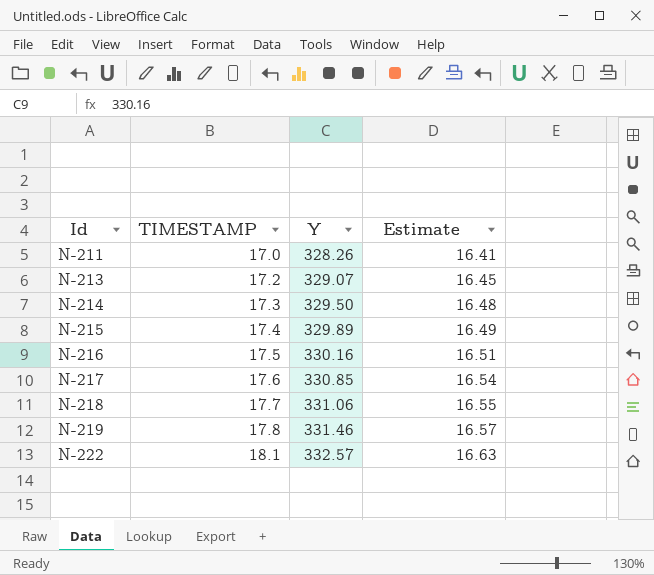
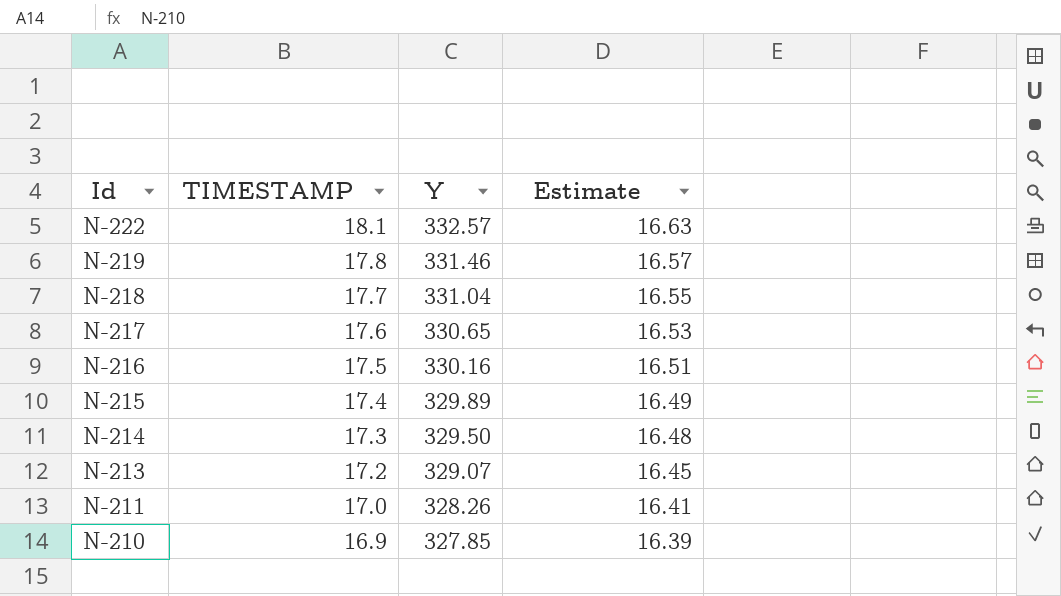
row order: Id ascending -> Id descending
N-218 | Y: 331.06 -> 331.04
N-217 | Y: 330.85 -> 330.65
N-217 | Estimate: 16.54 -> 16.53
row N-210: none -> 16.9 | 327.85 | 16.39

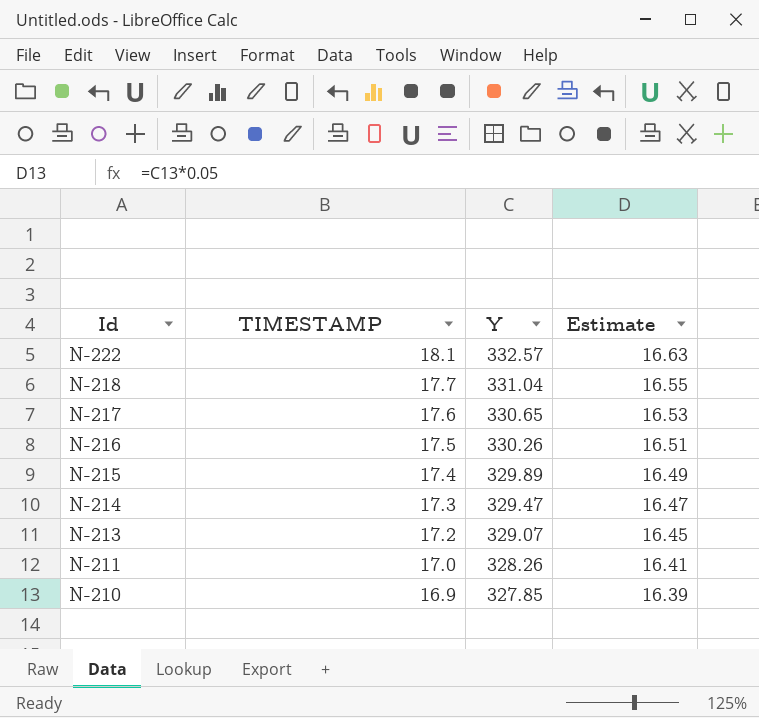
row N-219: 17.8 | 331.46 | 16.57 -> none
N-216 | Y: 330.16 -> 330.26
N-214 | Y: 329.50 -> 329.47
N-214 | Estimate: 16.48 -> 16.47

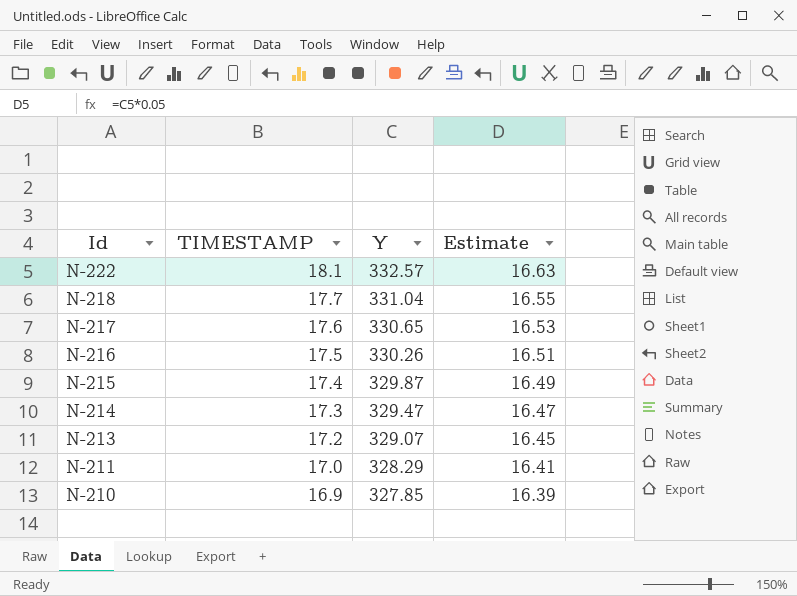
N-215 | Y: 329.89 -> 329.87
N-211 | Y: 328.26 -> 328.29

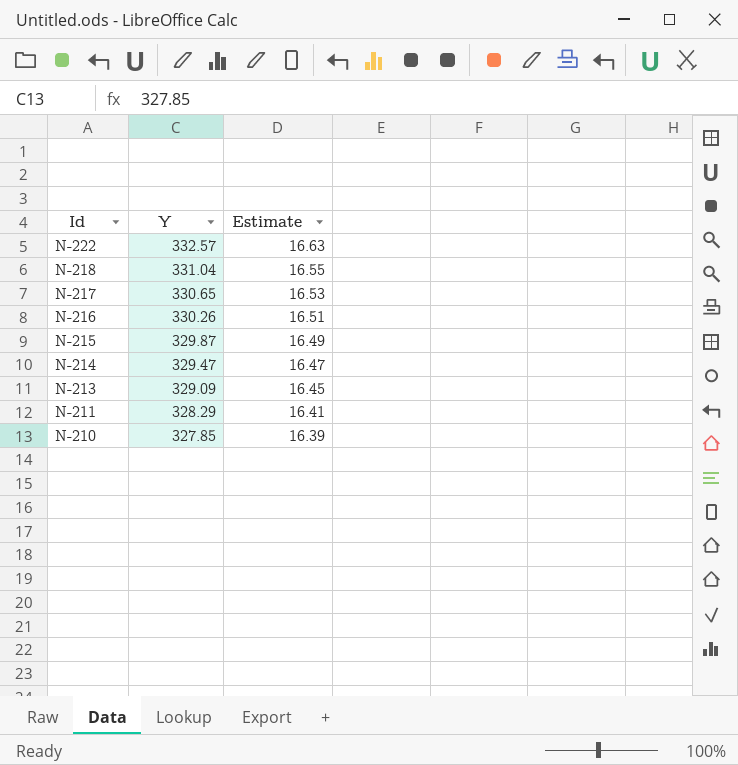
column TIMESTAMP | position: 2 -> none
N-213 | Y: 329.07 -> 329.09

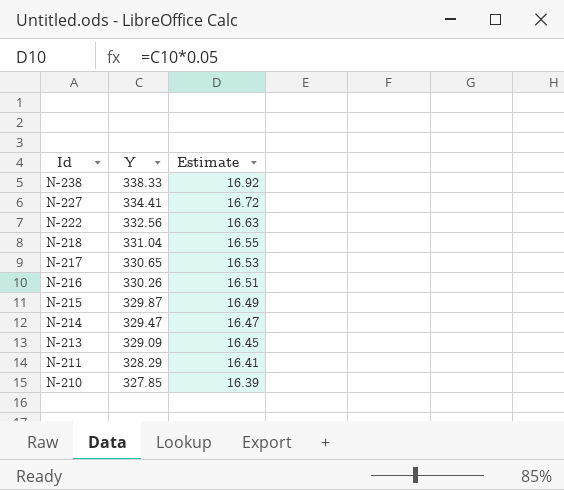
row N-238: none -> 338.33 | 16.92
row N-227: none -> 334.41 | 16.72
N-222 | Y: 332.57 -> 332.56

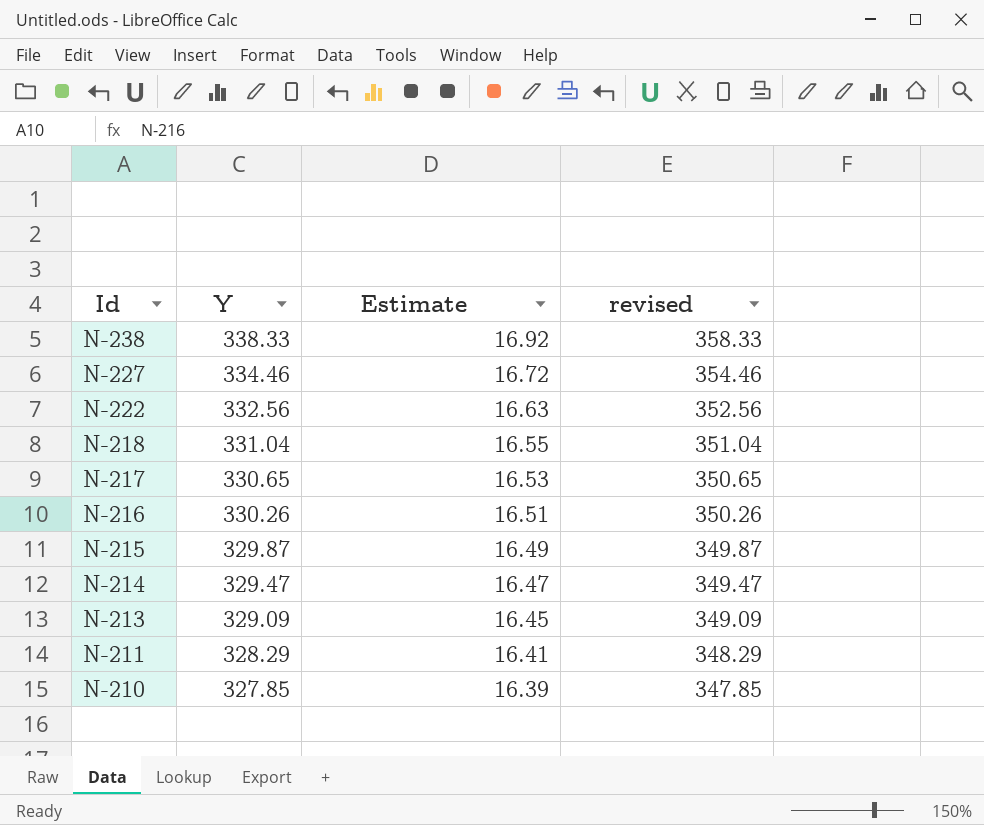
column revised | formula: none -> [Y] + 20
N-227 | Y: 334.41 -> 334.46

